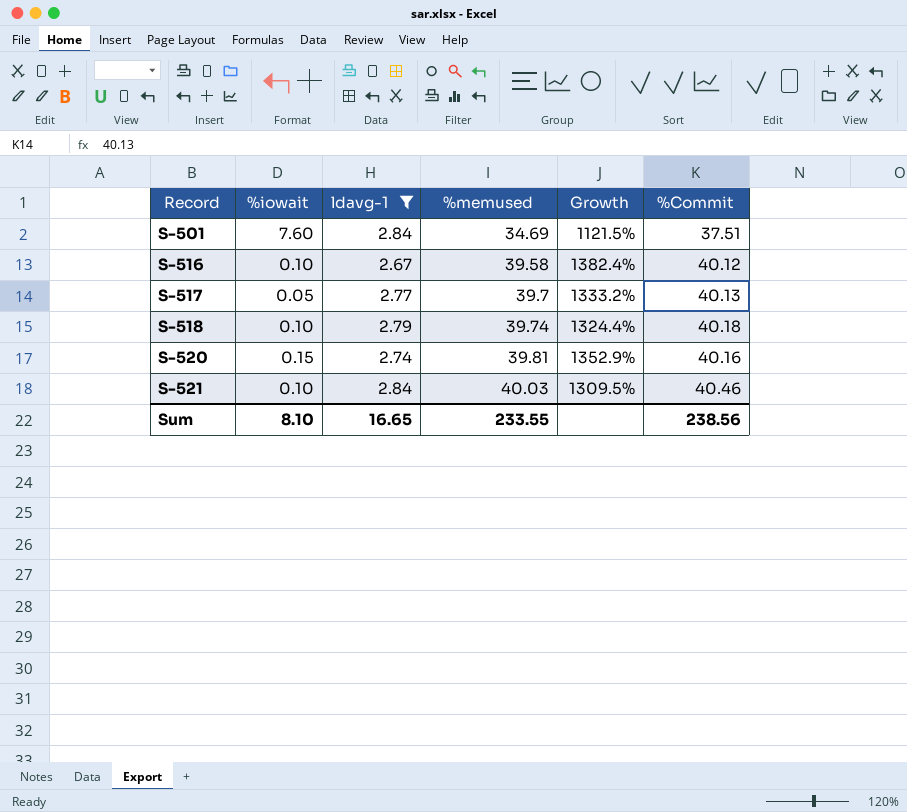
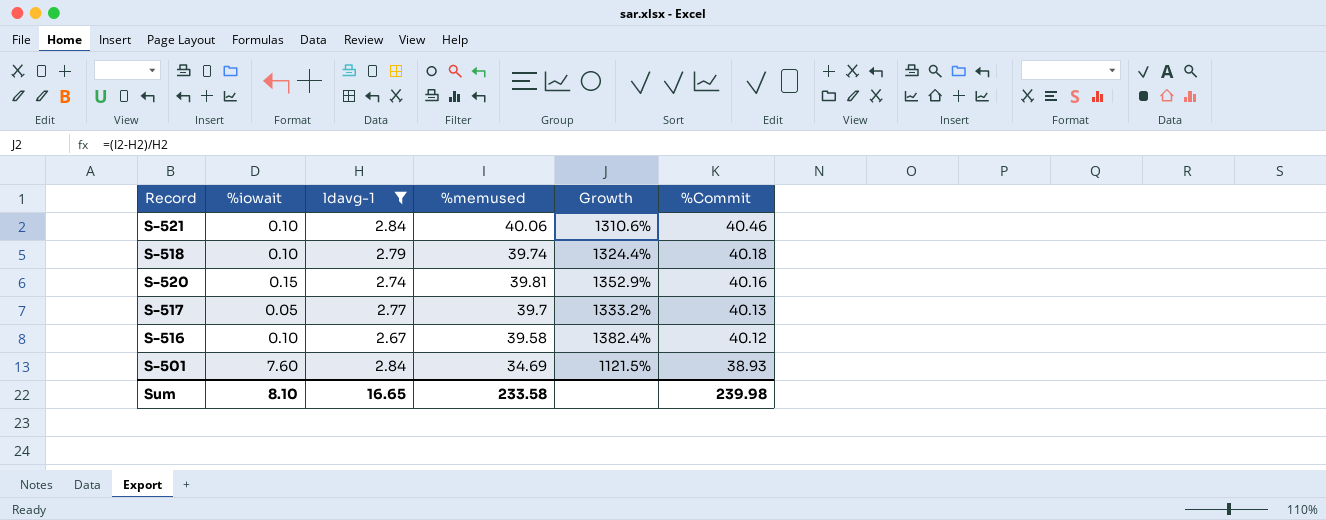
row order: Record ascending -> %Commit descending
S-521 | %memused: 40.03 -> 40.06
S-521 | Growth: 1309.5% -> 1310.6%
S-501 | %Commit: 37.51 -> 38.93
Sum | %memused: 233.55 -> 233.58
Sum | %Commit: 238.56 -> 239.98

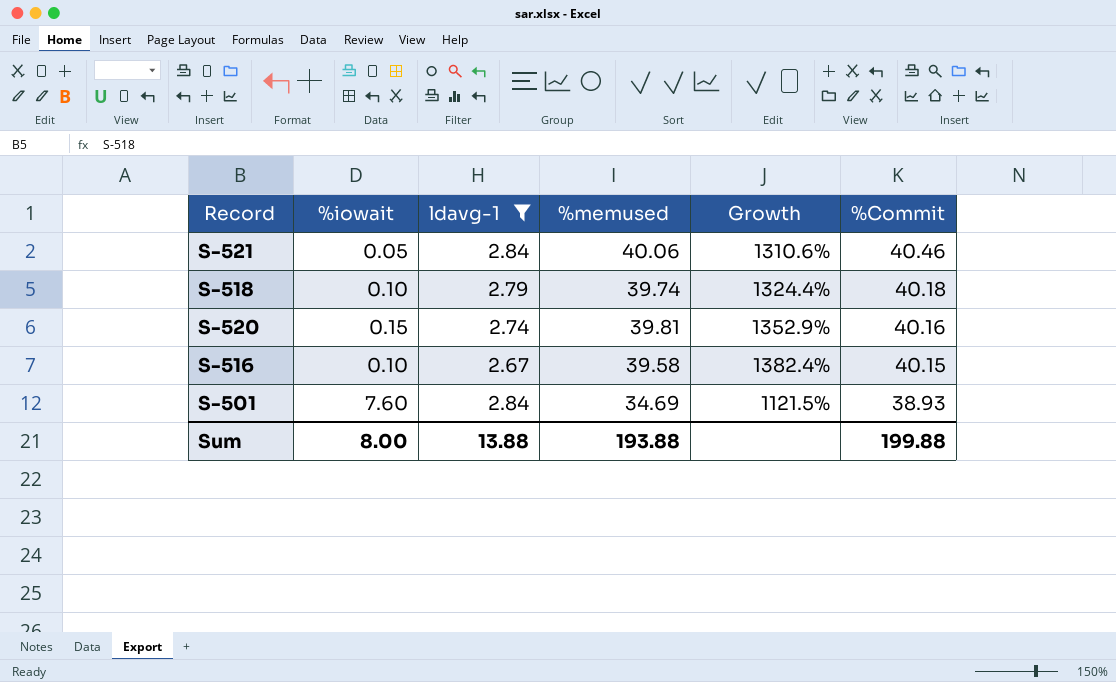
row S-517: 0.05 | 2.77 | 39.7 | 1333.2% | 40.13 -> none
S-521 | %iowait: 0.10 -> 0.05
S-516 | %Commit: 40.12 -> 40.15
Sum | %iowait: 8.10 -> 8.00
Sum | ldavg-1: 16.65 -> 13.88
Sum | %memused: 233.58 -> 193.88
Sum | %Commit: 239.98 -> 199.88

